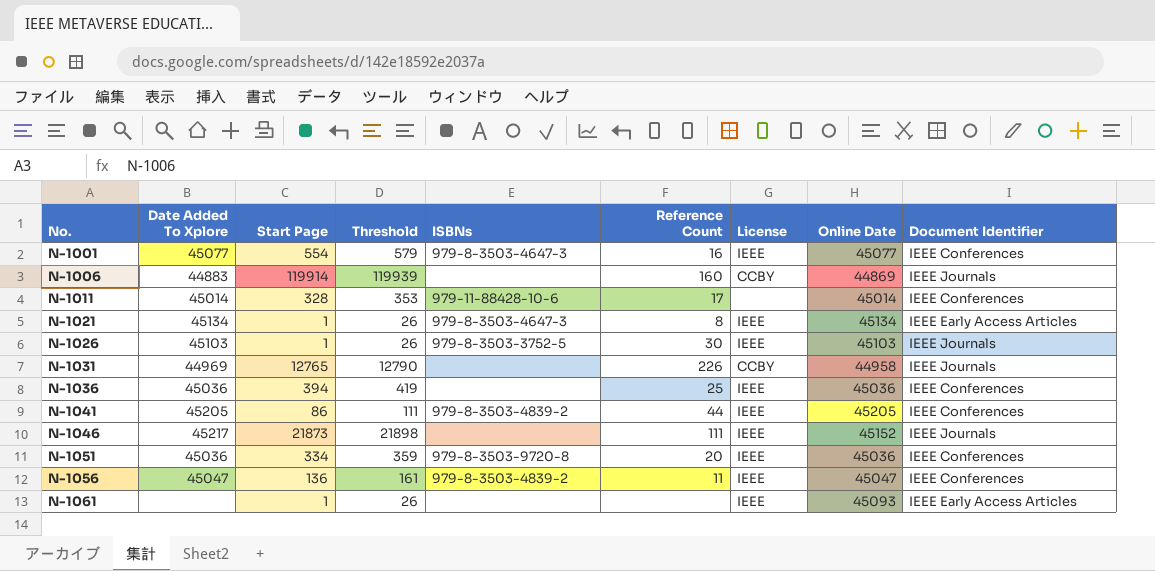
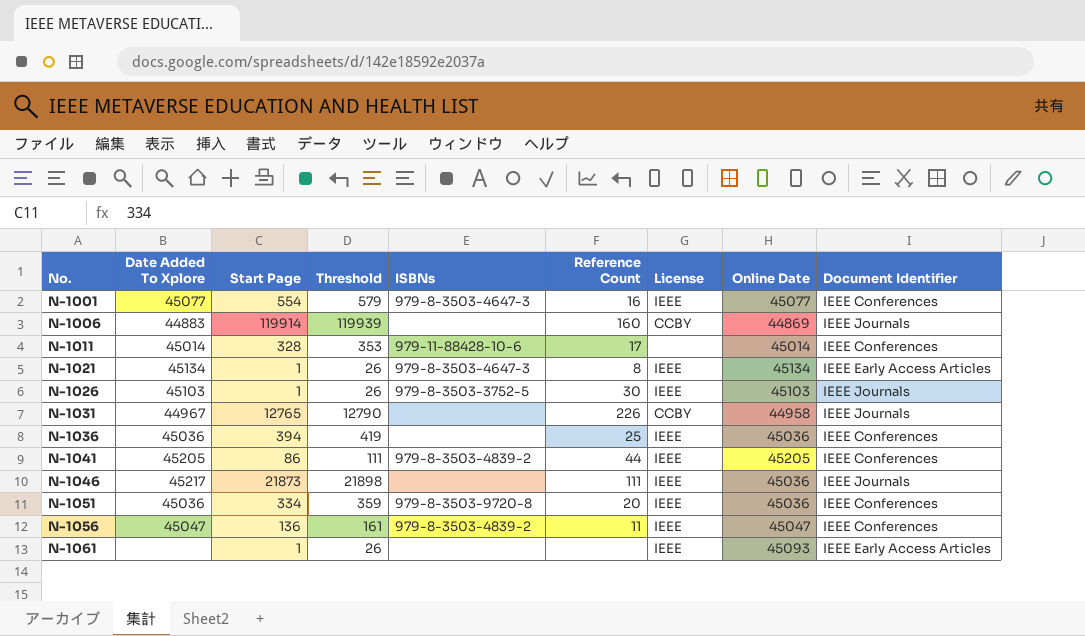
N-1031 | Date Added To Xplore: 44969 -> 44967
N-1046 | Online Date: 45152 -> 45036

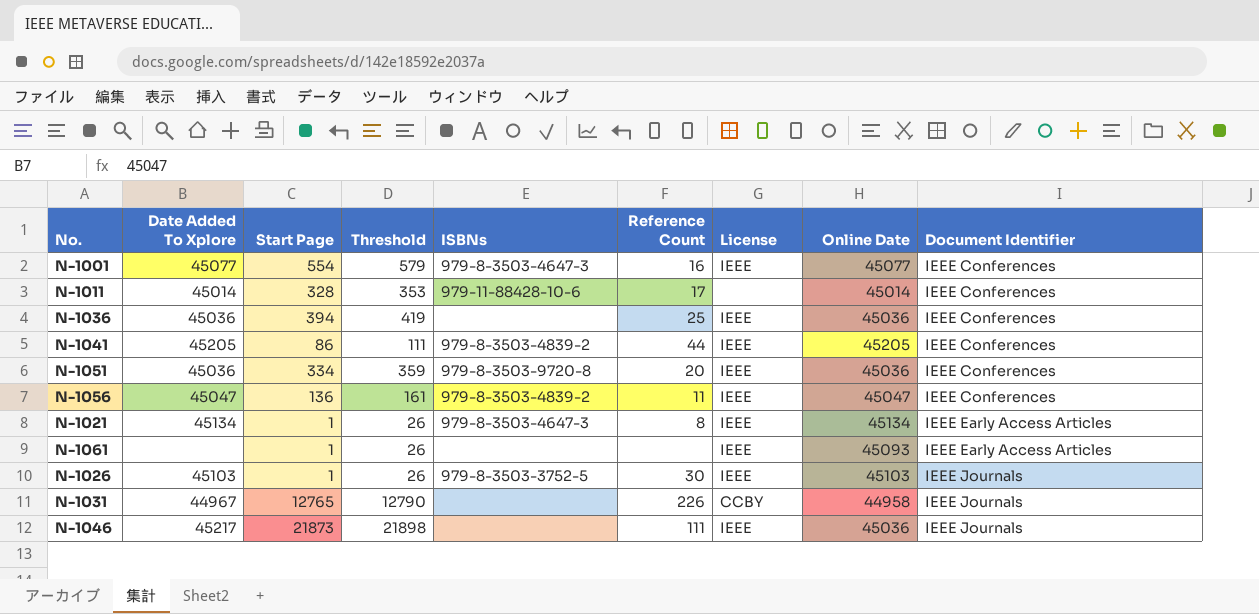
row order: No. ascending -> Document Identifier ascending
row N-1006: 44883 | 119914 | 119939 | none | 160 | CCBY | 44869 | IEEE Journals -> none

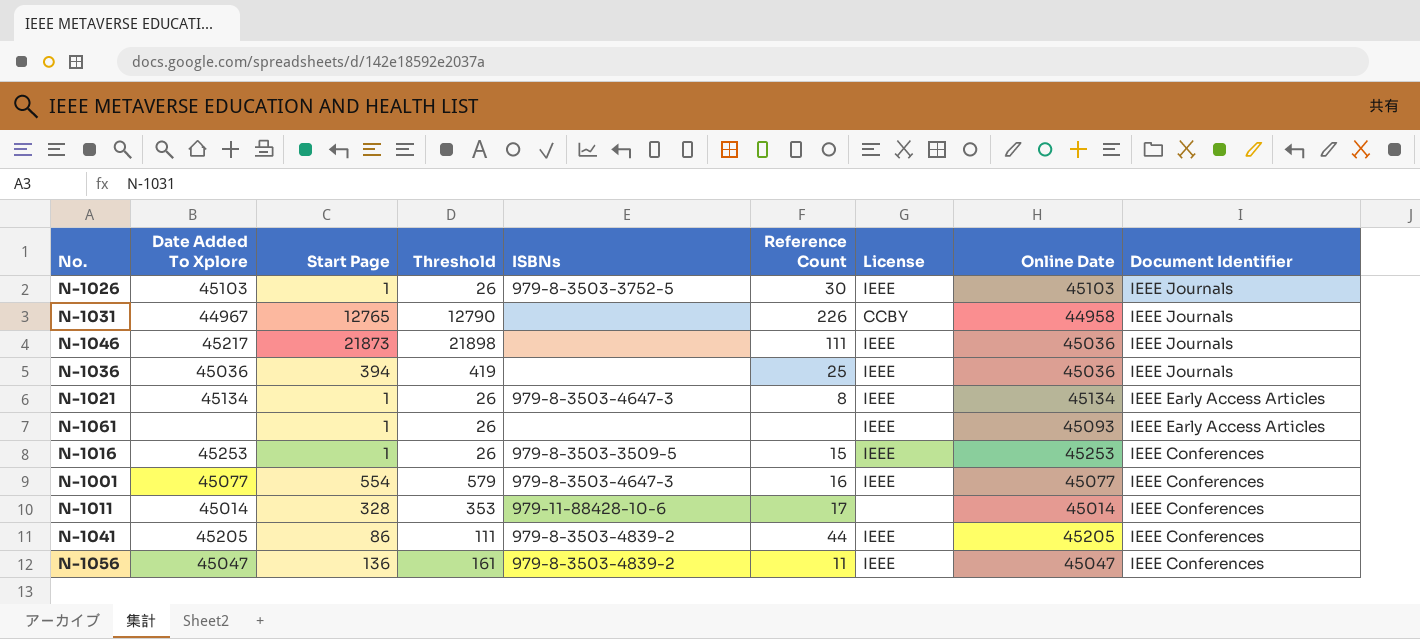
row order: Document Identifier ascending -> Document Identifier descending
row N-1051: 45036 | 334 | 359 | 979-8-3503-9720-8 | 20 | IEEE | 45036 | IEEE Conferences -> none
N-1036 | Document Identifier: IEEE Conferences -> IEEE Journals
row N-1016: none -> 45253 | 1 | 26 | 979-8-3503-3509-5 | 15 | IEEE | 45253 | IEEE Conferences

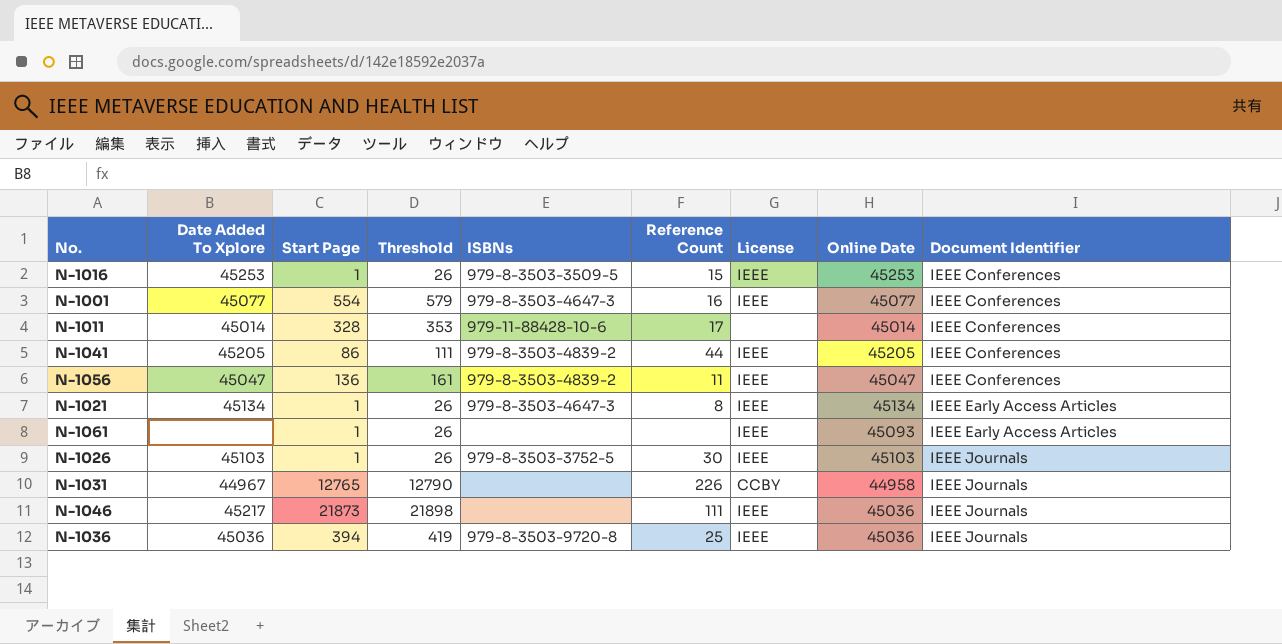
row order: Document Identifier descending -> Document Identifier ascending
N-1036 | ISBNs: none -> 979-8-3503-9720-8

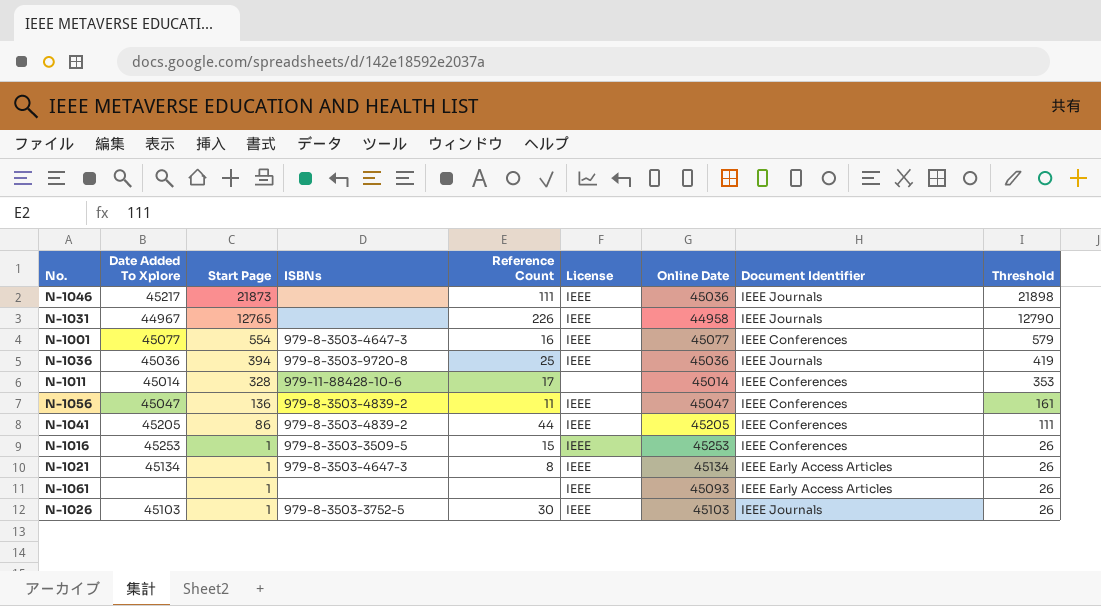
row order: Document Identifier ascending -> Start Page descending
column Threshold | position: 4 -> 9
N-1031 | License: CCBY -> IEEE

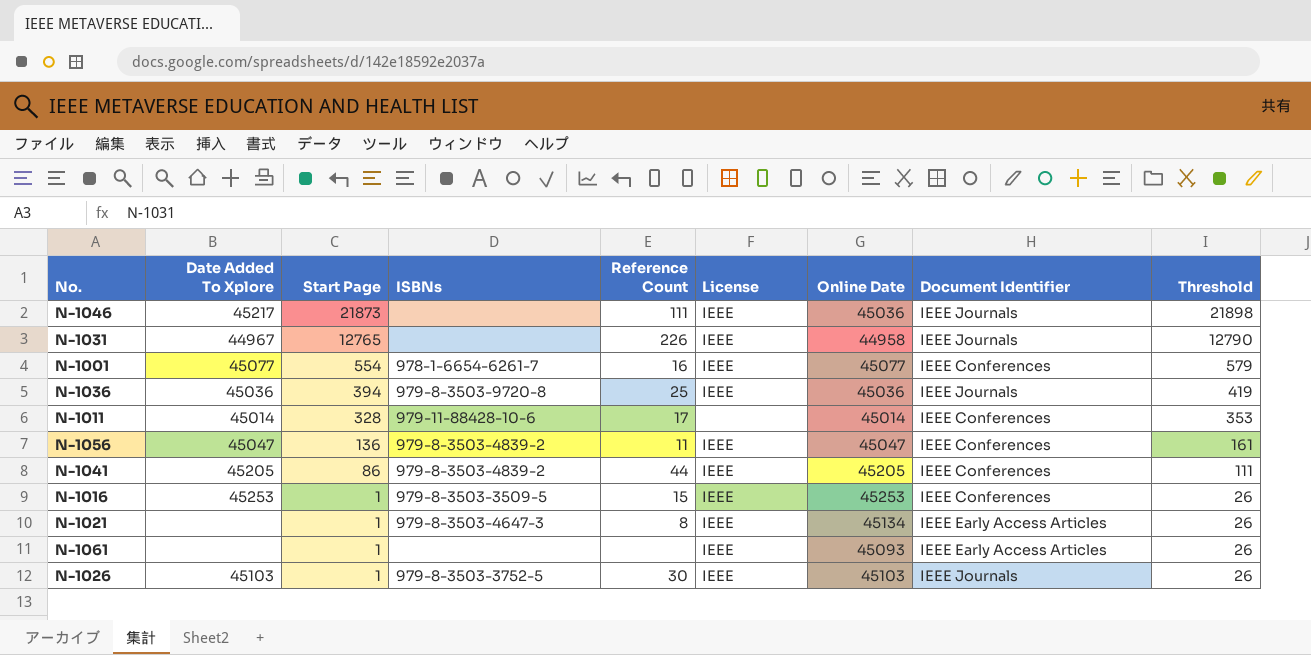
N-1001 | ISBNs: 979-8-3503-4647-3 -> 978-1-6654-6261-7
N-1021 | Date Added To Xplore: 45134 -> none

